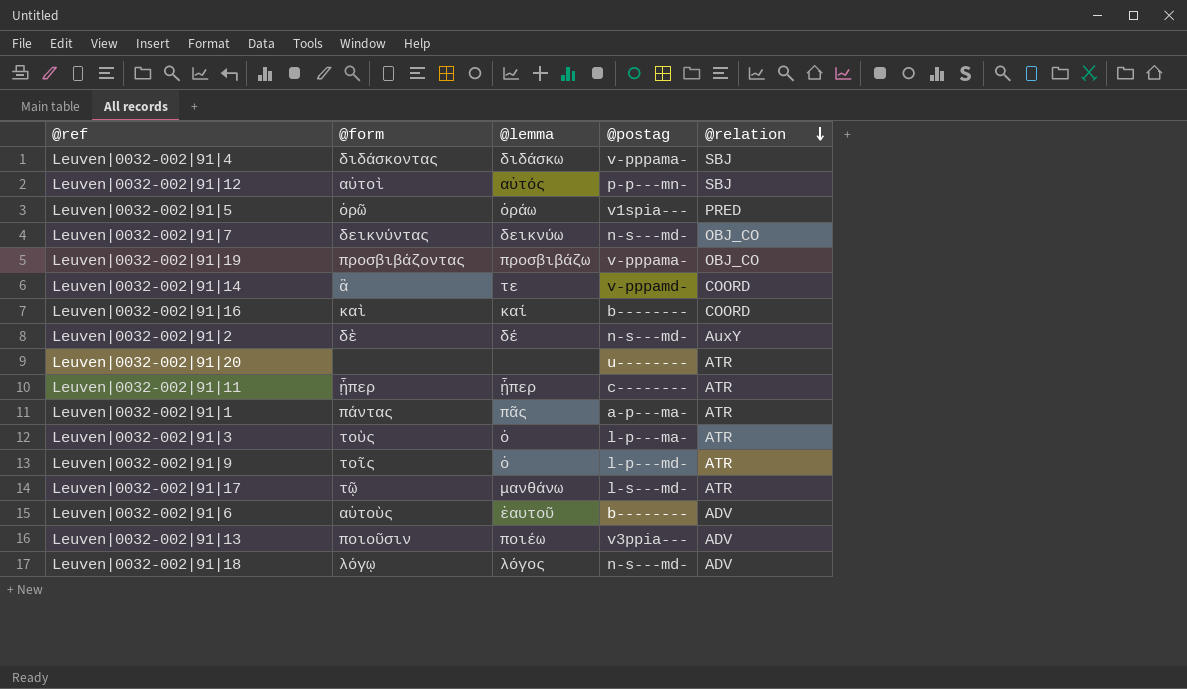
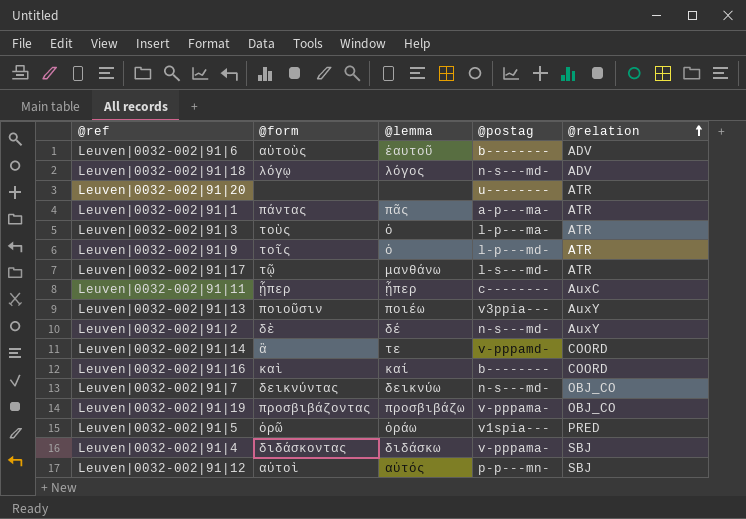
row order: @relation descending -> @relation ascending
Leuven|0032-002|91|11 | @relation: ATR -> AuxC
Leuven|0032-002|91|13 | @relation: ADV -> AuxY

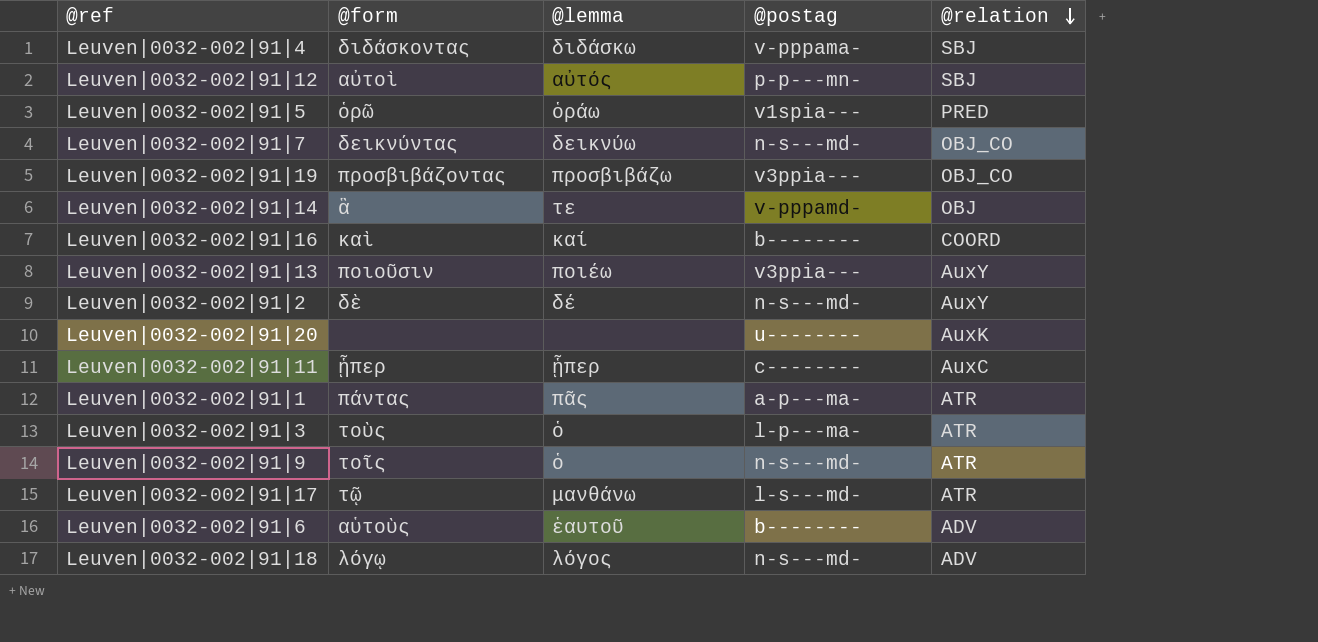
row order: @relation ascending -> @relation descending
Leuven|0032-002|91|19 | @postag: v-pppama- -> v3ppia---
Leuven|0032-002|91|14 | @relation: COORD -> OBJ
Leuven|0032-002|91|20 | @relation: ATR -> AuxK
Leuven|0032-002|91|9 | @postag: l-p---md- -> n-s---md-

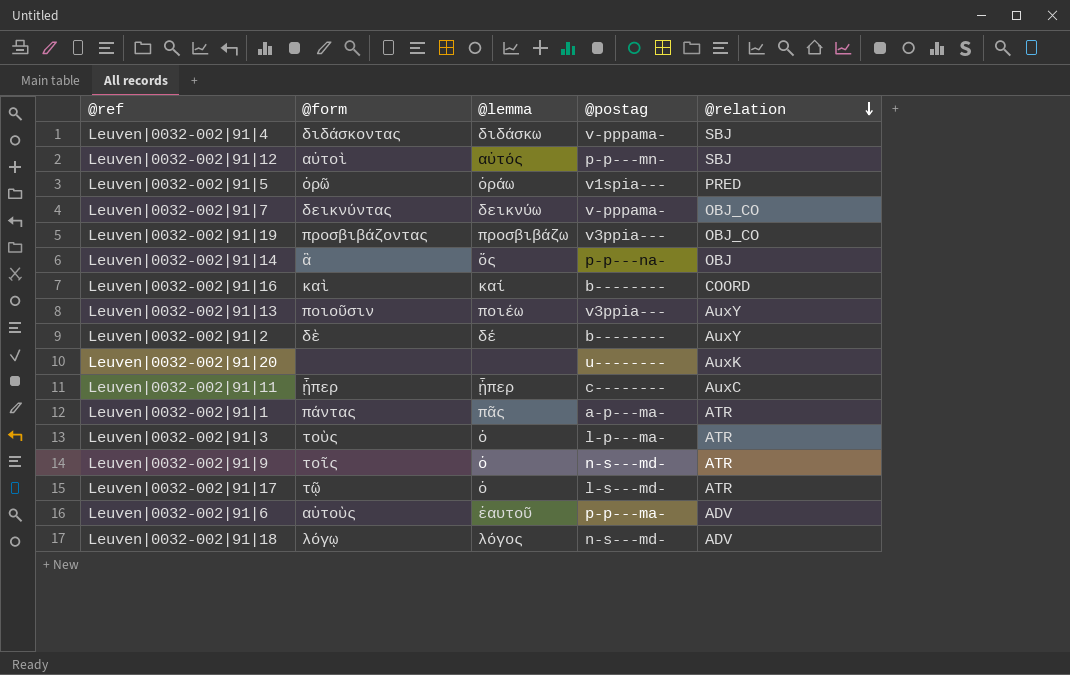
Leuven|0032-002|91|7 | @postag: n-s---md- -> v-pppama-
Leuven|0032-002|91|14 | @lemma: τε -> ὅς
Leuven|0032-002|91|14 | @postag: v-pppamd- -> p-p---na-
Leuven|0032-002|91|2 | @postag: n-s---md- -> b--------
Leuven|0032-002|91|17 | @lemma: μανθάνω -> ὁ
Leuven|0032-002|91|6 | @postag: b-------- -> p-p---ma-

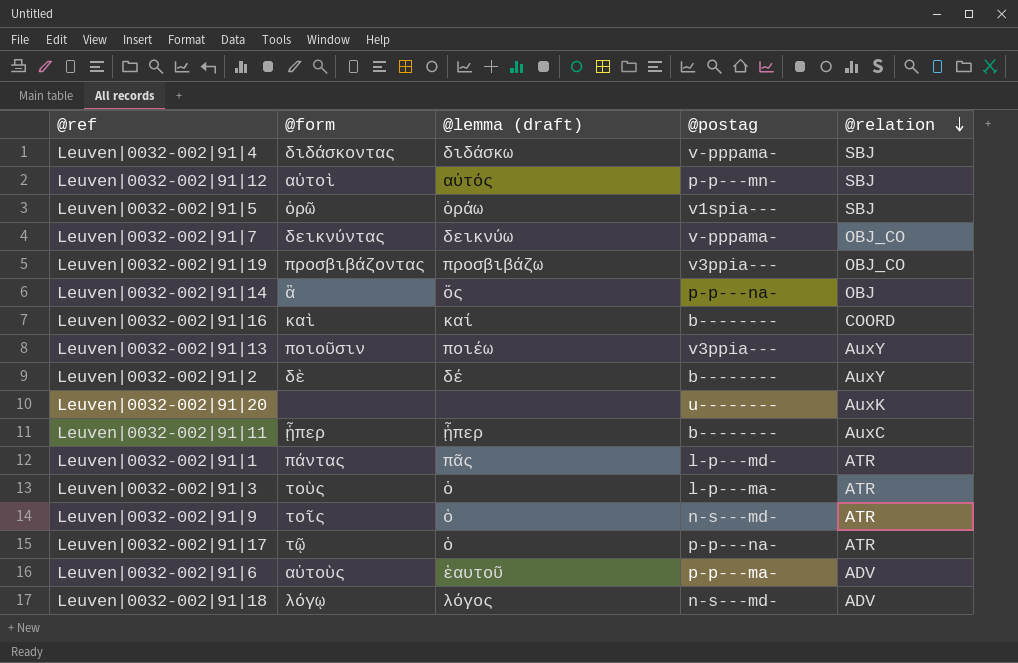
column name: @lemma -> @lemma (draft)
Leuven|0032-002|91|5 | @relation: PRED -> SBJ
Leuven|0032-002|91|11 | @postag: c-------- -> b--------
Leuven|0032-002|91|1 | @postag: a-p---ma- -> l-p---md-
Leuven|0032-002|91|17 | @postag: l-s---md- -> p-p---na-

